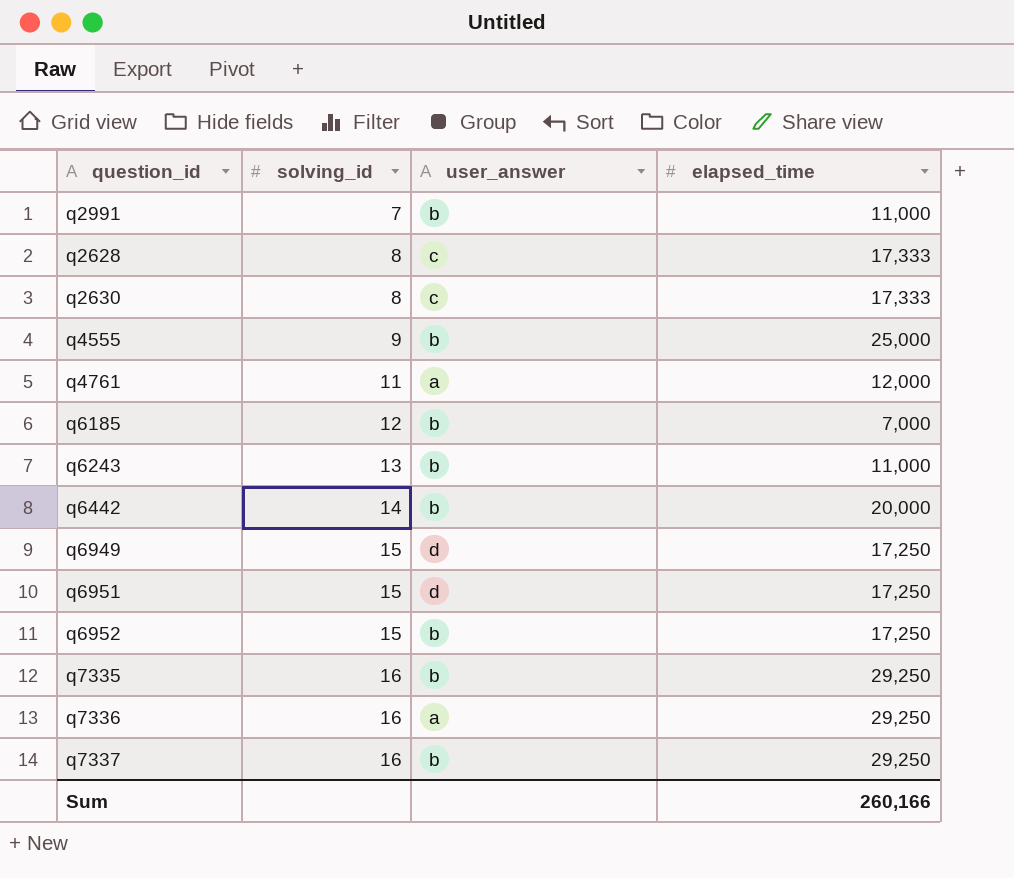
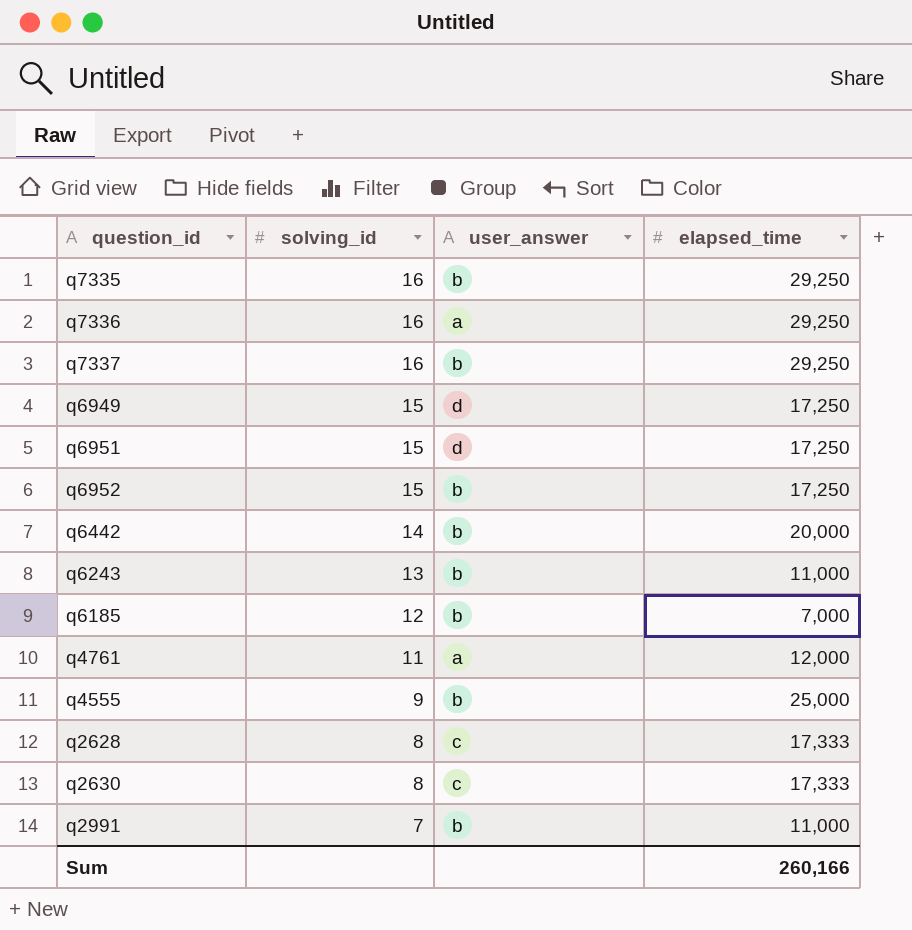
row order: solving_id ascending -> solving_id descending

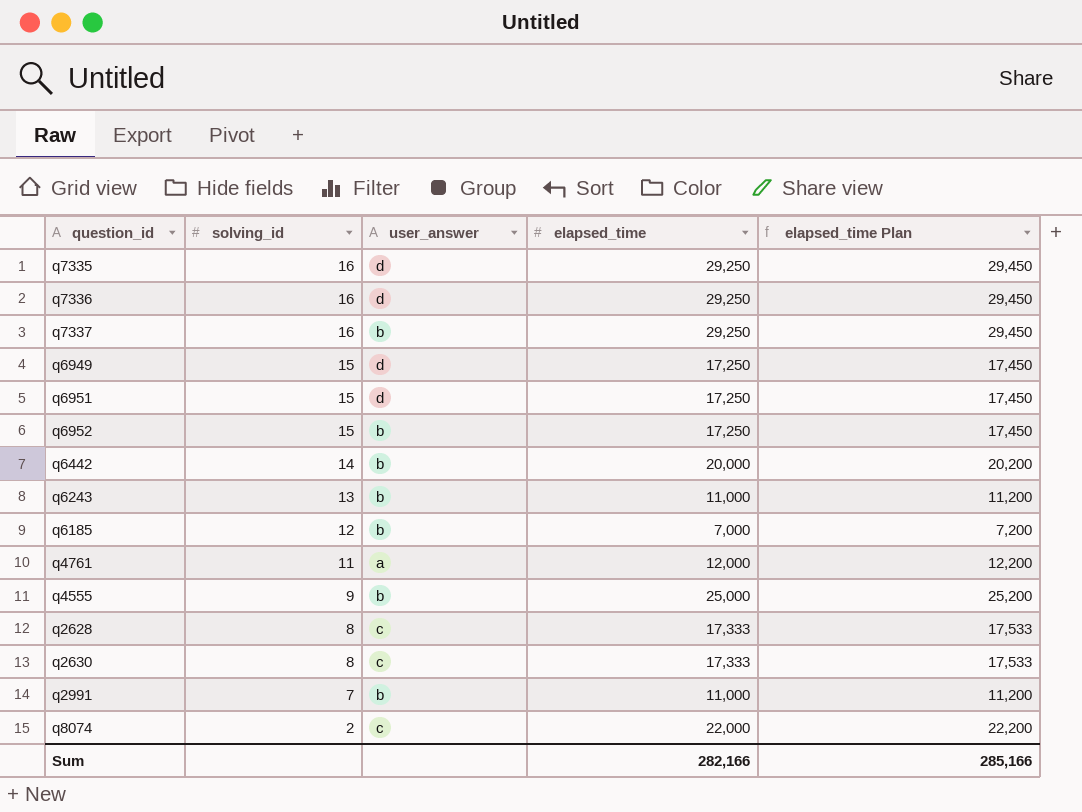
column elapsed_time Plan | formula: none -> [elapsed_time] + 200
q7335 | user_answer: b -> d
q7336 | user_answer: a -> d
row q8074: none -> 2 | c | 22,000 | 22,200
Sum | elapsed_time: 260,166 -> 282,166

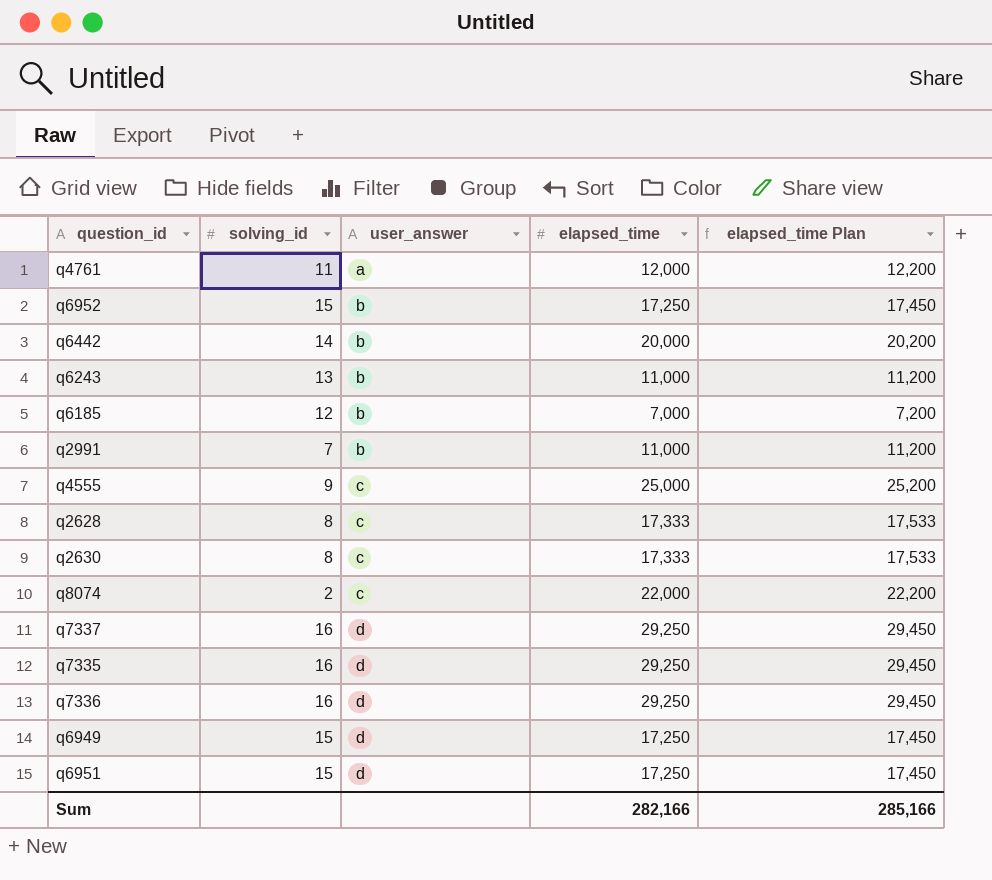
row order: solving_id descending -> user_answer ascending
q4555 | user_answer: b -> c
q7337 | user_answer: b -> d

